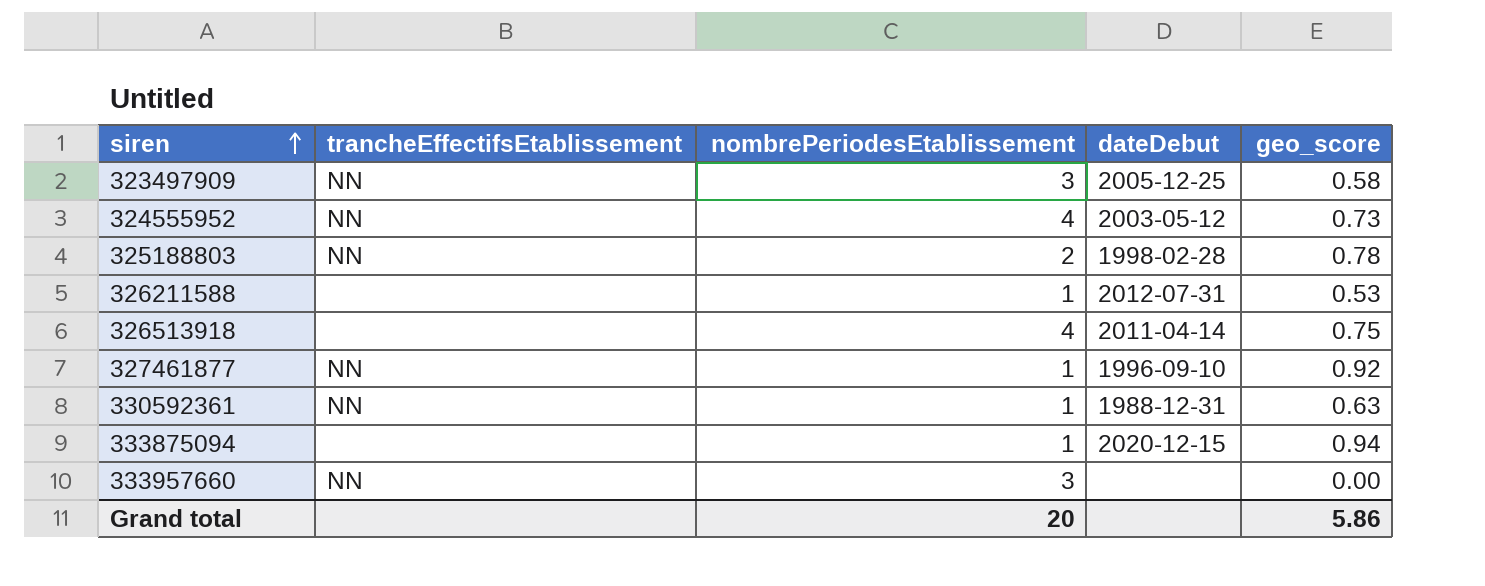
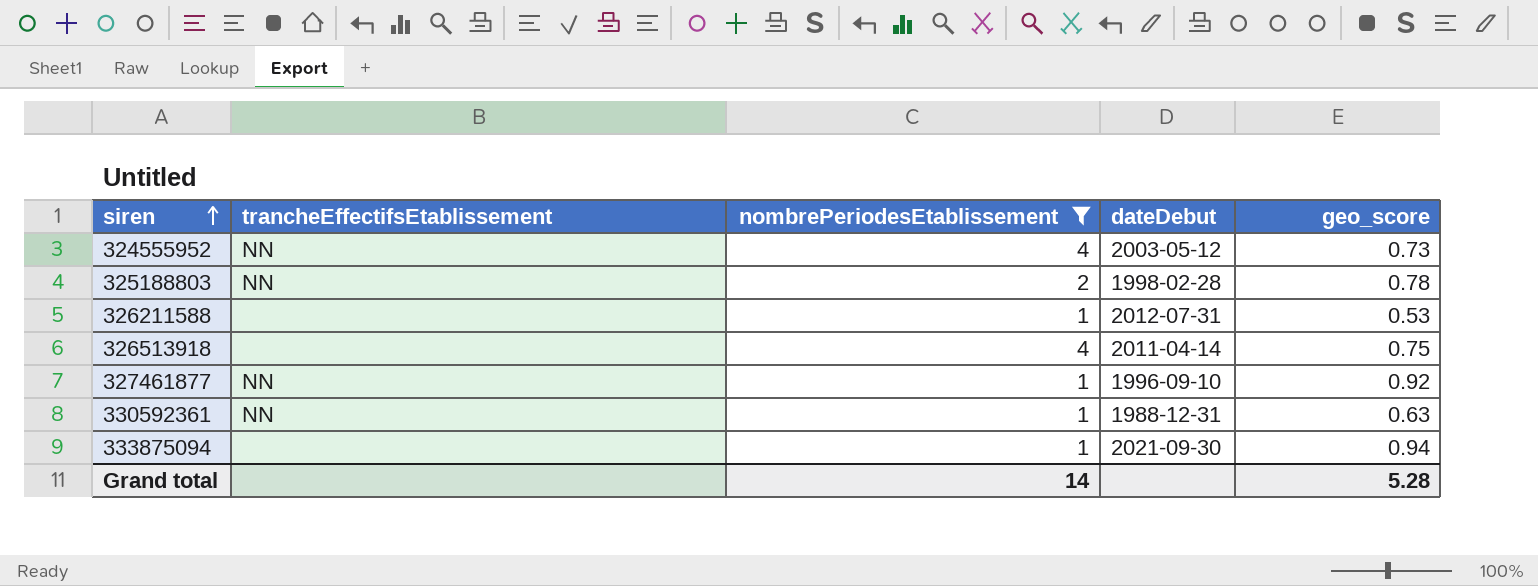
filter: none -> nombrePeriodesEtablissement != 3
333875094 | dateDebut: 2020-12-15 -> 2021-09-30
Grand total | nombrePeriodesEtablissement: 20 -> 14
Grand total | geo_score: 5.86 -> 5.28

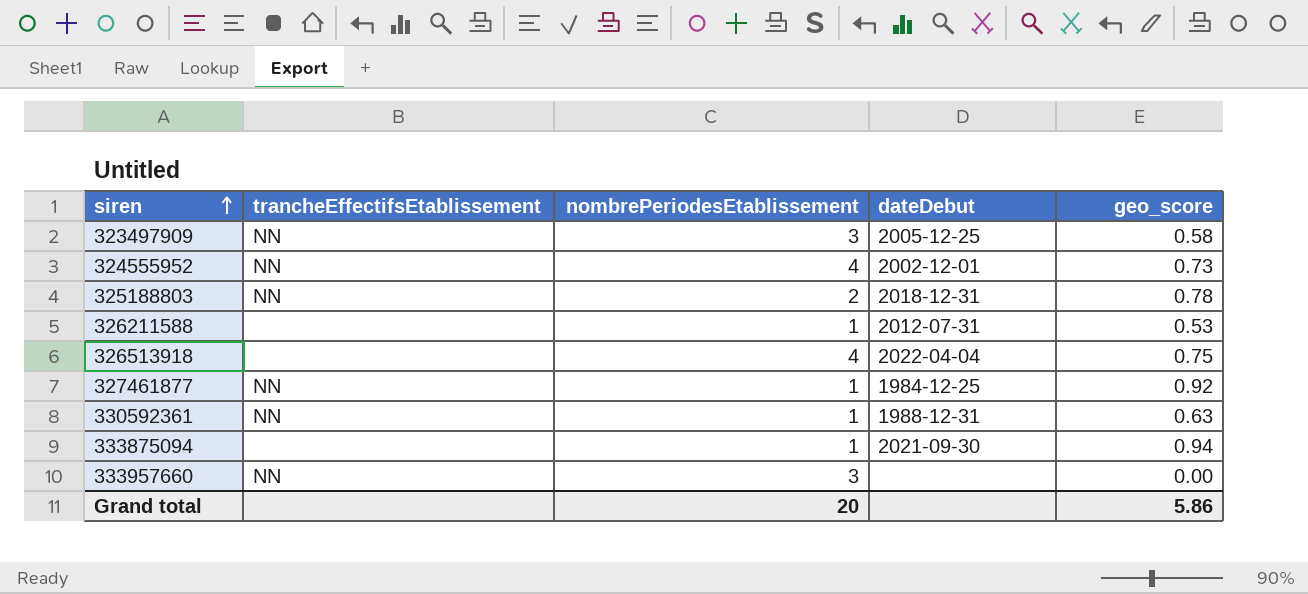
filter: nombrePeriodesEtablissement != 3 -> none
324555952 | dateDebut: 2003-05-12 -> 2002-12-01
325188803 | dateDebut: 1998-02-28 -> 2018-12-31
326513918 | dateDebut: 2011-04-14 -> 2022-04-04
327461877 | dateDebut: 1996-09-10 -> 1984-12-25
Grand total | nombrePeriodesEtablissement: 14 -> 20
Grand total | geo_score: 5.28 -> 5.86

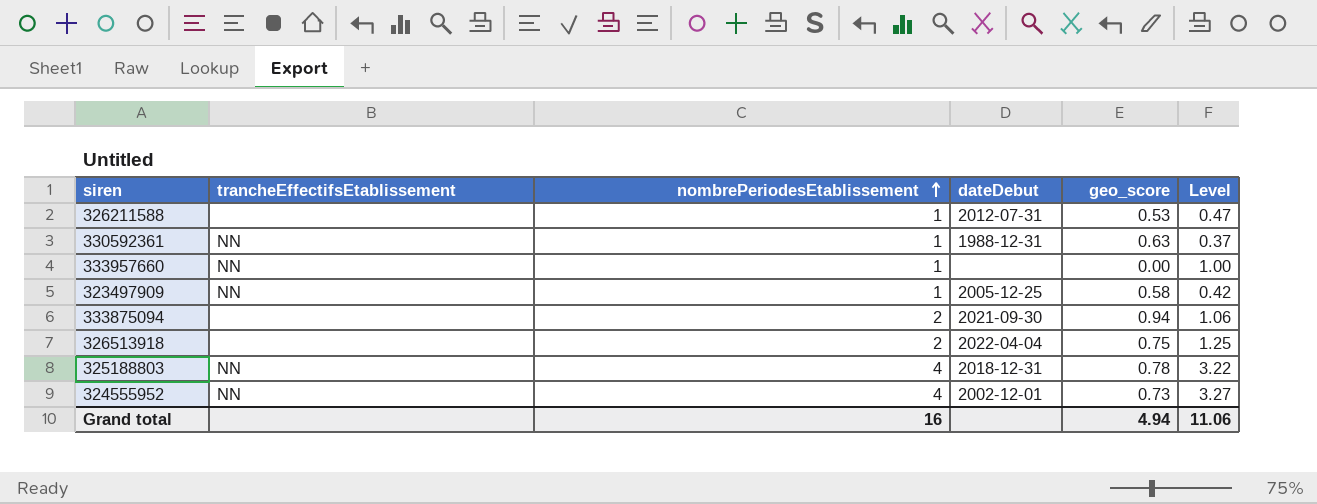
row order: siren ascending -> nombrePeriodesEtablissement ascending
column Level | formula: none -> [nombrePeriodesEtablissement] - [geo_score]
row 327461877: NN | 1 | 1984-12-25 | 0.92 -> none
333957660 | nombrePeriodesEtablissement: 3 -> 1
323497909 | nombrePeriodesEtablissement: 3 -> 1
333875094 | nombrePeriodesEtablissement: 1 -> 2
326513918 | nombrePeriodesEtablissement: 4 -> 2
325188803 | nombrePeriodesEtablissement: 2 -> 4
Grand total | nombrePeriodesEtablissement: 20 -> 16
Grand total | geo_score: 5.86 -> 4.94

